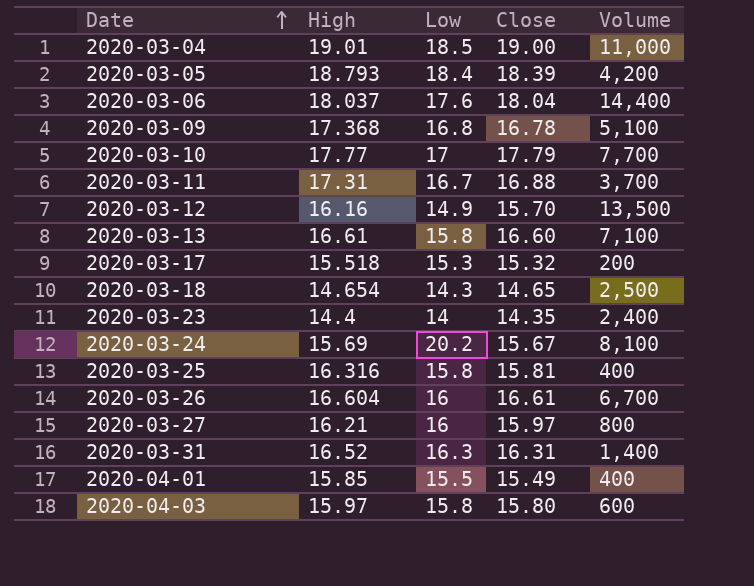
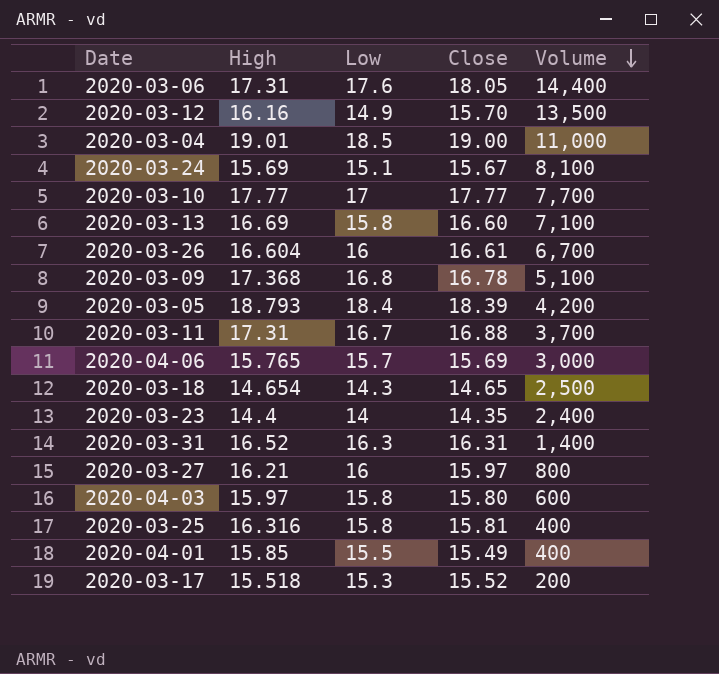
row order: Date ascending -> Volume descending
2020-03-06 | High: 18.037 -> 17.31
2020-03-06 | Close: 18.04 -> 18.05
2020-03-24 | Low: 20.2 -> 15.1
2020-03-10 | Close: 17.79 -> 17.77
2020-03-13 | High: 16.61 -> 16.69
row 2020-04-06: none -> 15.765 | 15.7 | 15.69 | 3,000
2020-03-17 | Close: 15.32 -> 15.52

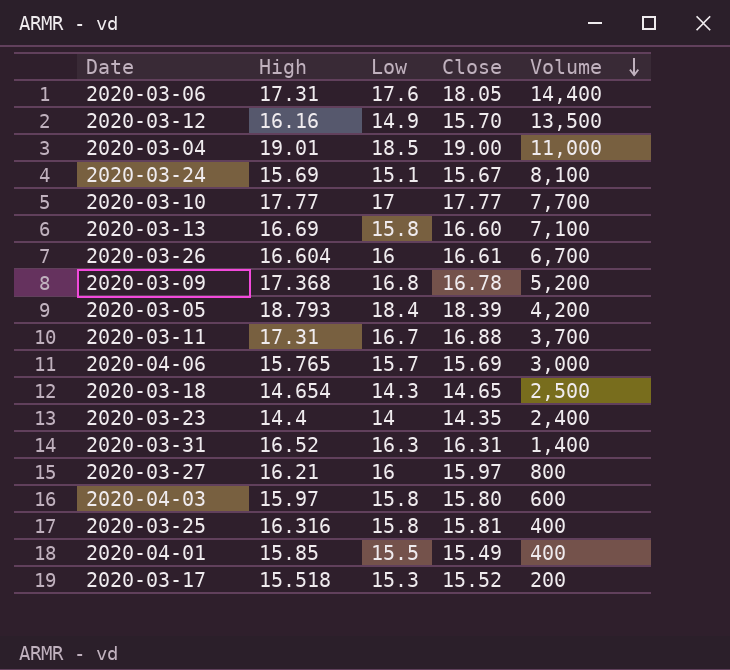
2020-03-09 | Volume: 5,100 -> 5,200

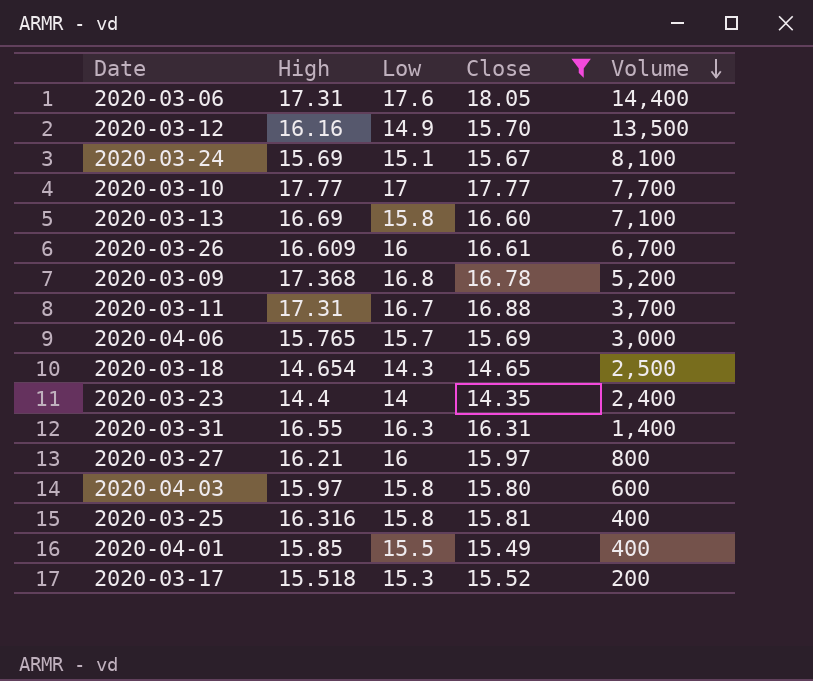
filter: none -> Close <= 18.05
2020-03-26 | High: 16.604 -> 16.609
2020-03-31 | High: 16.52 -> 16.55

